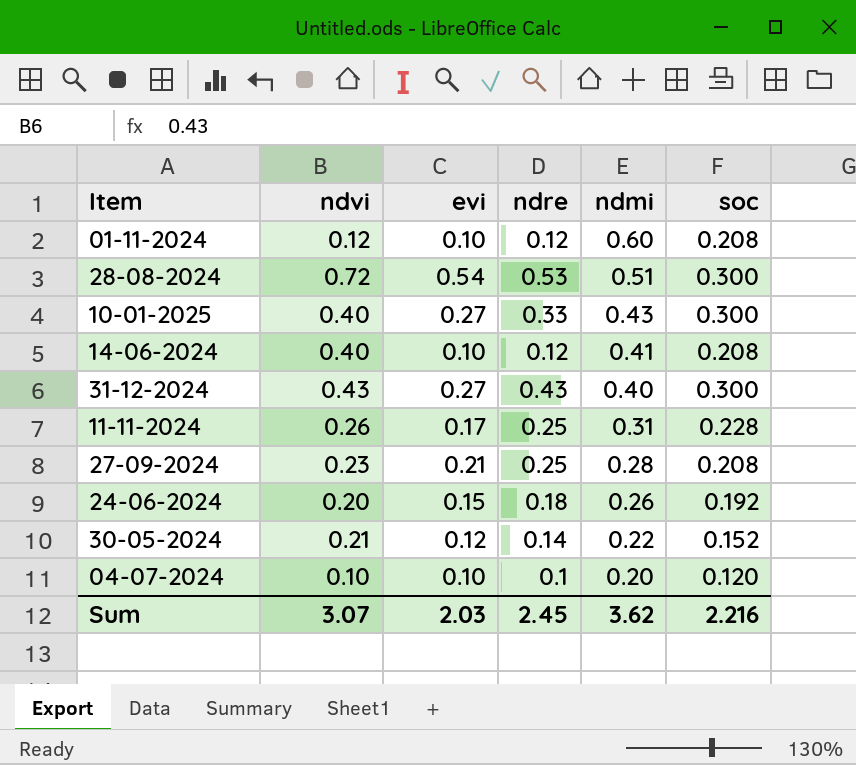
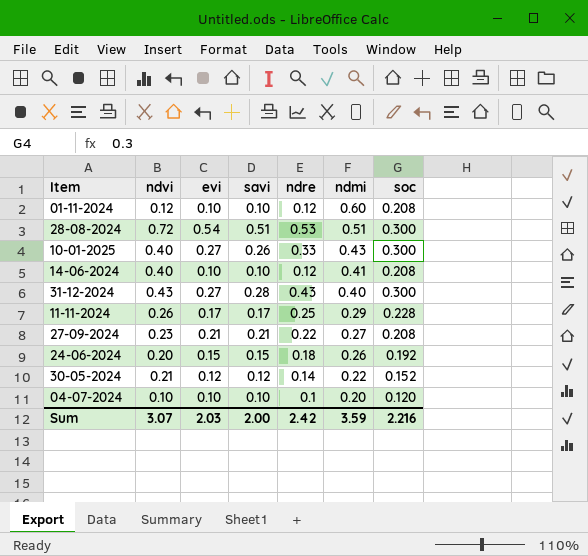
column savi | position: none -> 4
11-11-2024 | ndmi: 0.31 -> 0.29
27-09-2024 | ndre: 0.25 -> 0.22
27-09-2024 | ndmi: 0.28 -> 0.27
Sum | ndre: 2.45 -> 2.42
Sum | ndmi: 3.62 -> 3.59

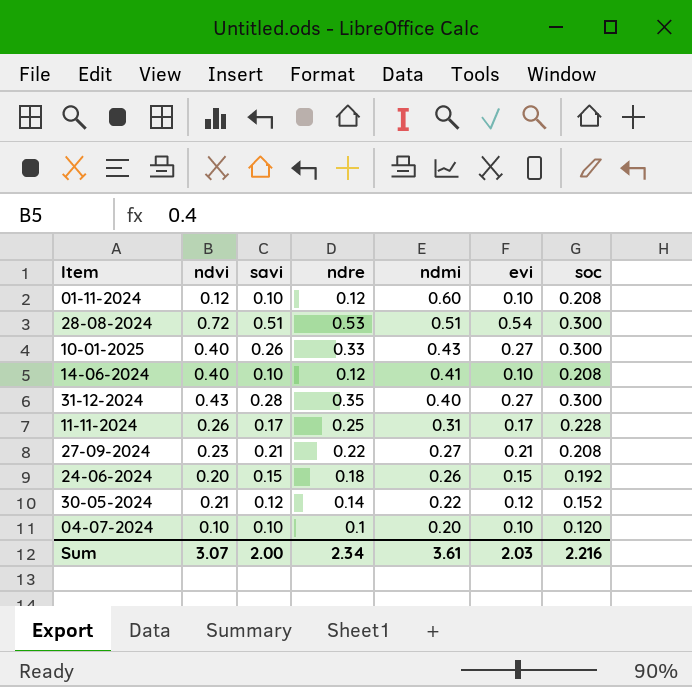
column evi | position: 3 -> 6
31-12-2024 | ndre: 0.43 -> 0.35
11-11-2024 | ndmi: 0.29 -> 0.31
Sum | ndre: 2.42 -> 2.34
Sum | ndmi: 3.59 -> 3.61

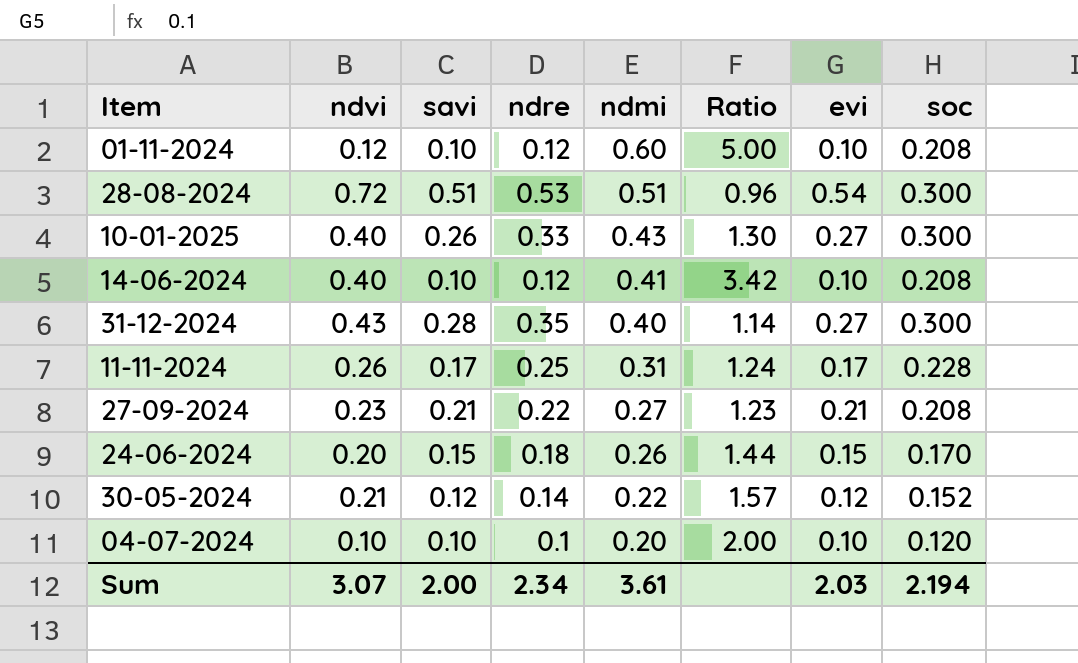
column Ratio | formula: none -> [ndmi] / [ndre]
24-06-2024 | soc: 0.192 -> 0.170
Sum | soc: 2.216 -> 2.194

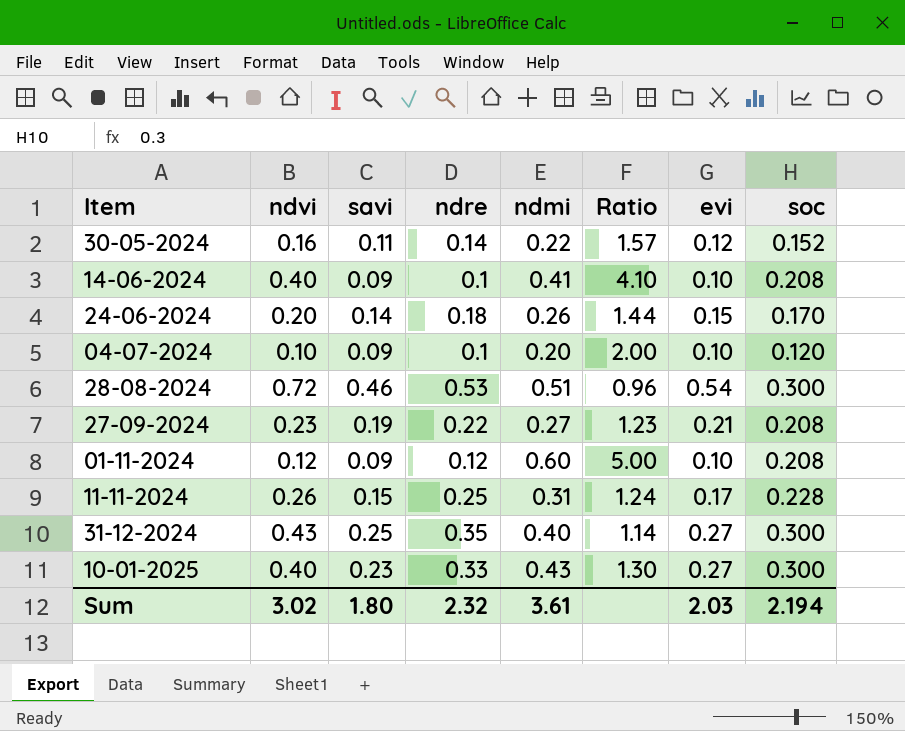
row order: ndmi descending -> Item ascending
30-05-2024 | ndvi: 0.21 -> 0.16
30-05-2024 | savi: 0.12 -> 0.11
14-06-2024 | savi: 0.10 -> 0.09
14-06-2024 | ndre: 0.12 -> 0.1
14-06-2024 | Ratio: 3.42 -> 4.10
24-06-2024 | savi: 0.15 -> 0.14
04-07-2024 | savi: 0.10 -> 0.09
28-08-2024 | savi: 0.51 -> 0.46
27-09-2024 | savi: 0.21 -> 0.19
01-11-2024 | savi: 0.10 -> 0.09
11-11-2024 | savi: 0.17 -> 0.15
31-12-2024 | savi: 0.28 -> 0.25
10-01-2025 | savi: 0.26 -> 0.23
Sum | ndvi: 3.07 -> 3.02
Sum | savi: 2.00 -> 1.80
Sum | ndre: 2.34 -> 2.32

